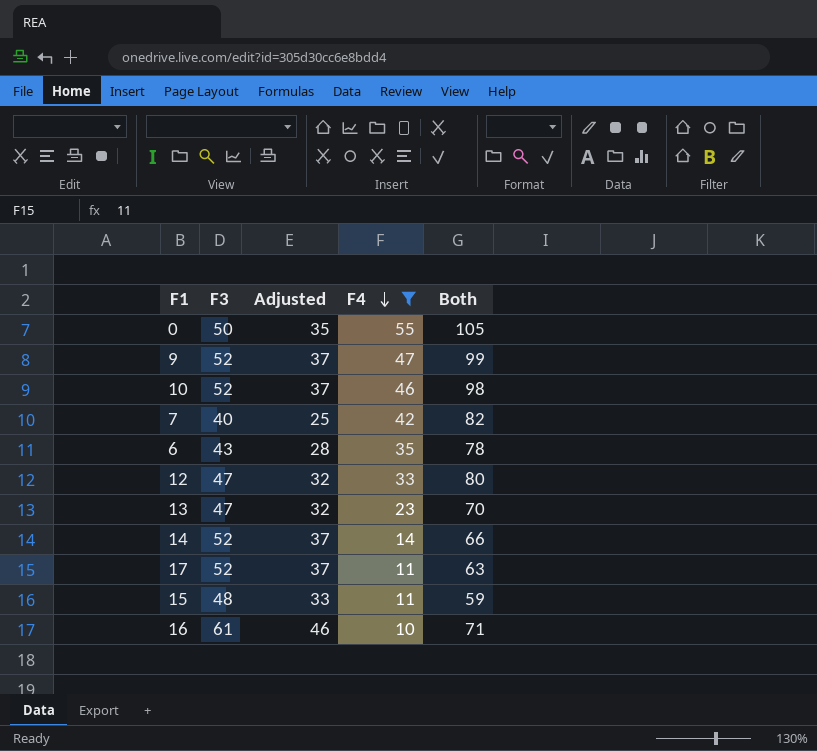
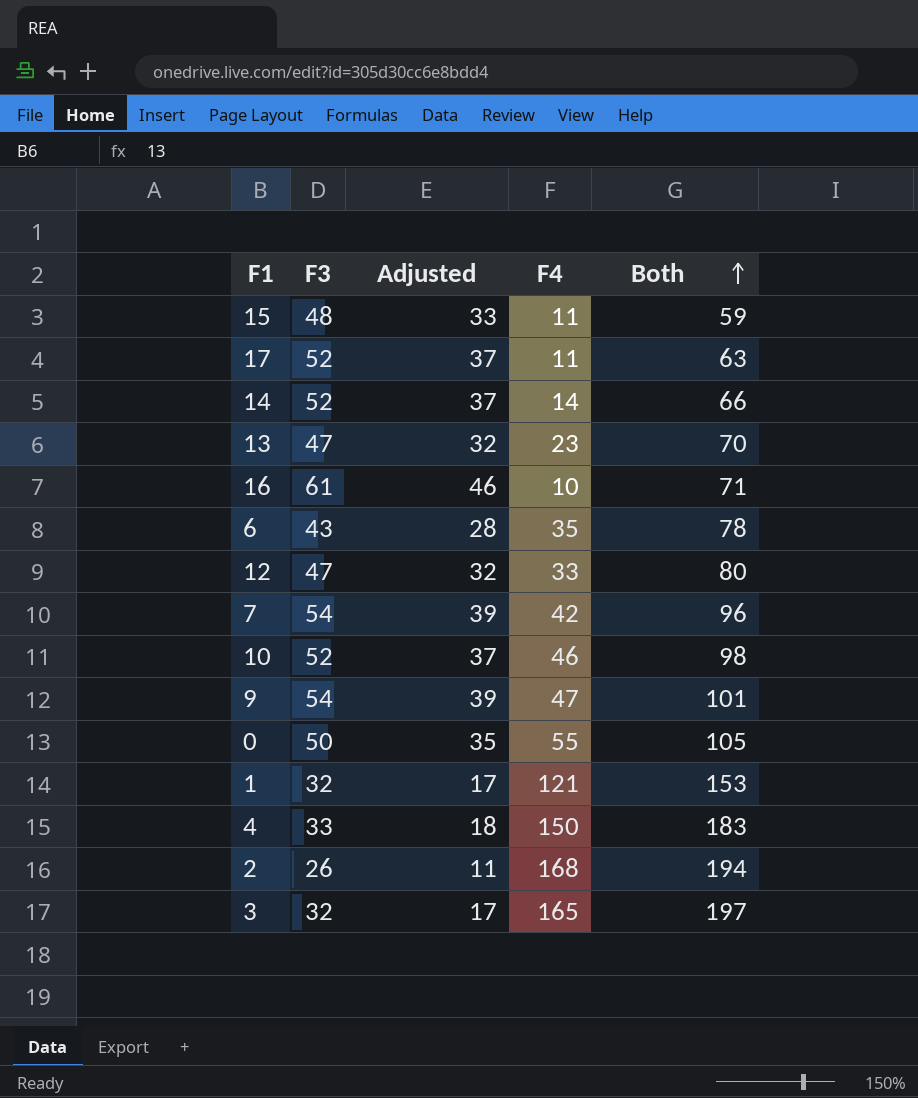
filter: F4 <= 55 -> none
row order: F4 descending -> Both ascending
7 | F3: 40 -> 54
7 | Adjusted: 25 -> 39
7 | Both: 82 -> 96
9 | F3: 52 -> 54
9 | Adjusted: 37 -> 39
9 | Both: 99 -> 101

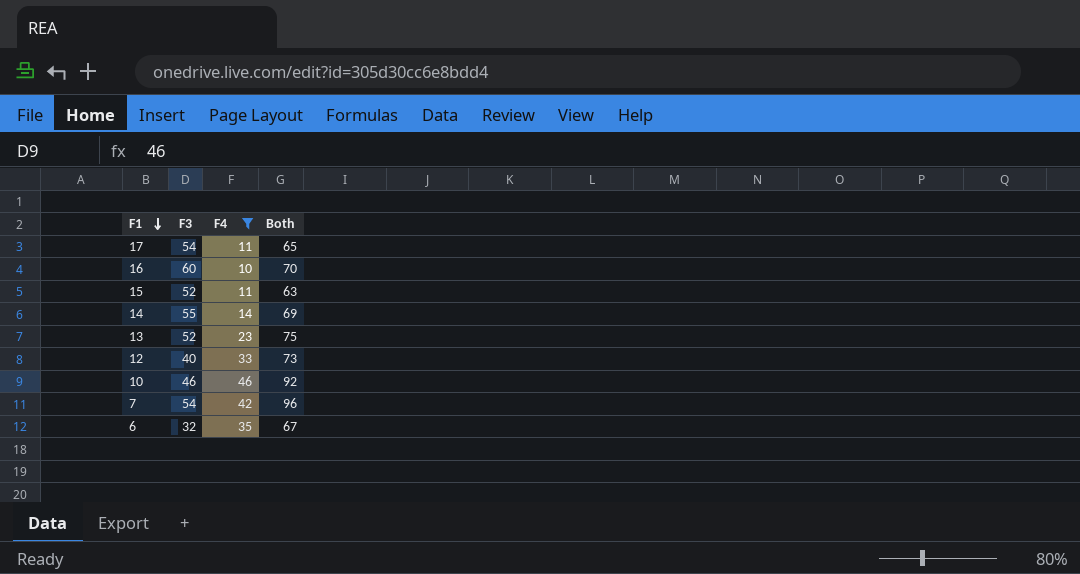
filter: none -> F4 <= 46
row order: Both ascending -> F1 descending
column Adjusted | formula: [F3] - 15 -> none
17 | F3: 52 -> 54
17 | Both: 63 -> 65
16 | F3: 61 -> 60
16 | Both: 71 -> 70
15 | F3: 48 -> 52
15 | Both: 59 -> 63
14 | F3: 52 -> 55
14 | Both: 66 -> 69
13 | F3: 47 -> 52
13 | Both: 70 -> 75
12 | F3: 47 -> 40
12 | Both: 80 -> 73
10 | F3: 52 -> 46
10 | Both: 98 -> 92
6 | F3: 43 -> 32
6 | Both: 78 -> 67

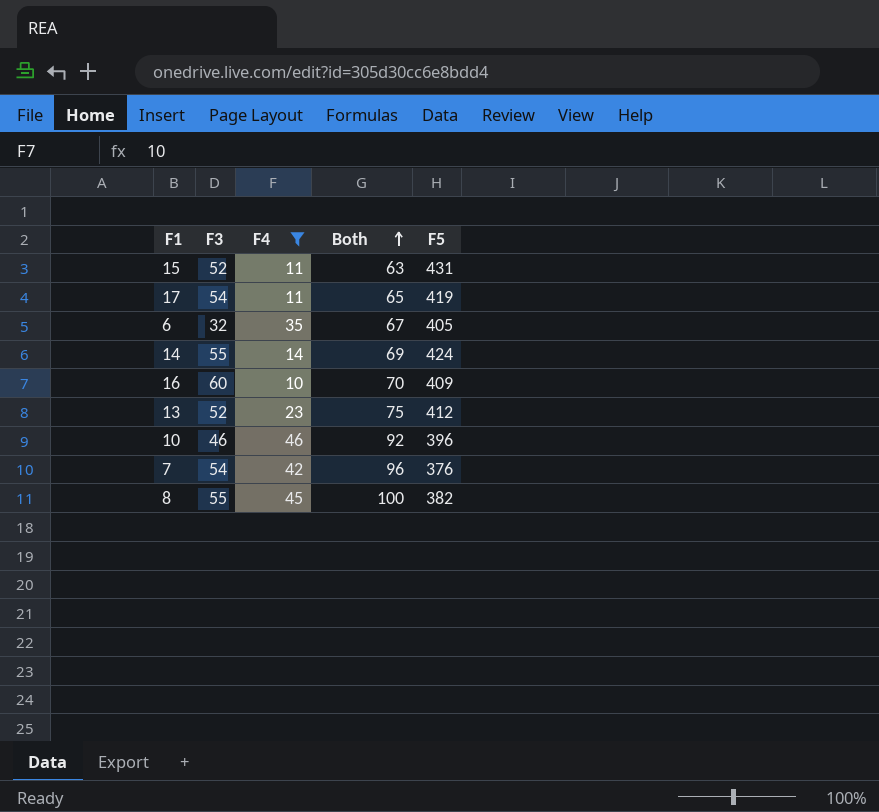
row order: F1 descending -> Both ascending
column F5 | position: none -> 5
row 12: 40 | 33 | 73 -> none
row 8: none -> 55 | 45 | 100 | 382

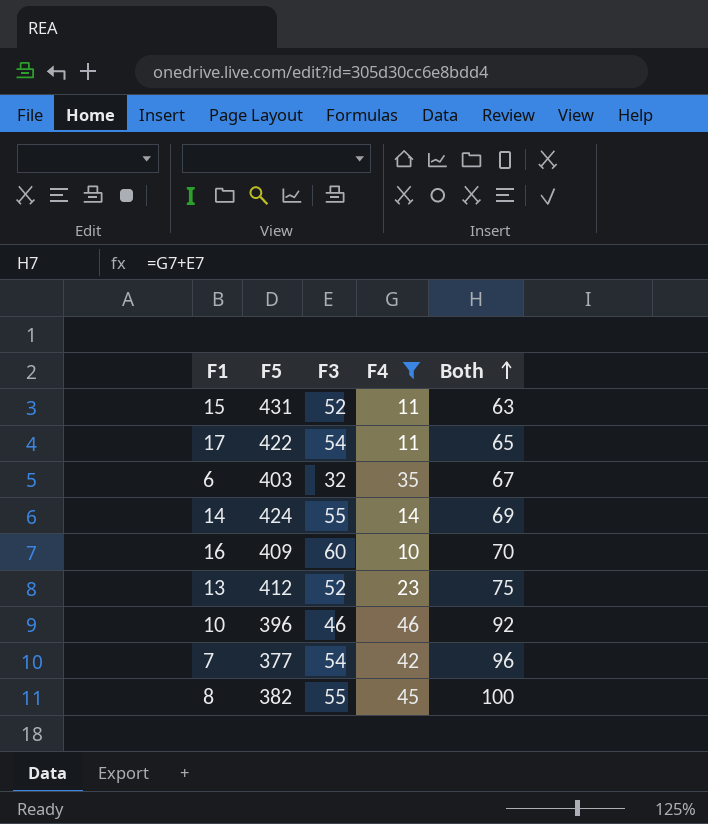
column F5 | position: 5 -> 2
17 | F5: 419 -> 422
6 | F5: 405 -> 403
7 | F5: 376 -> 377

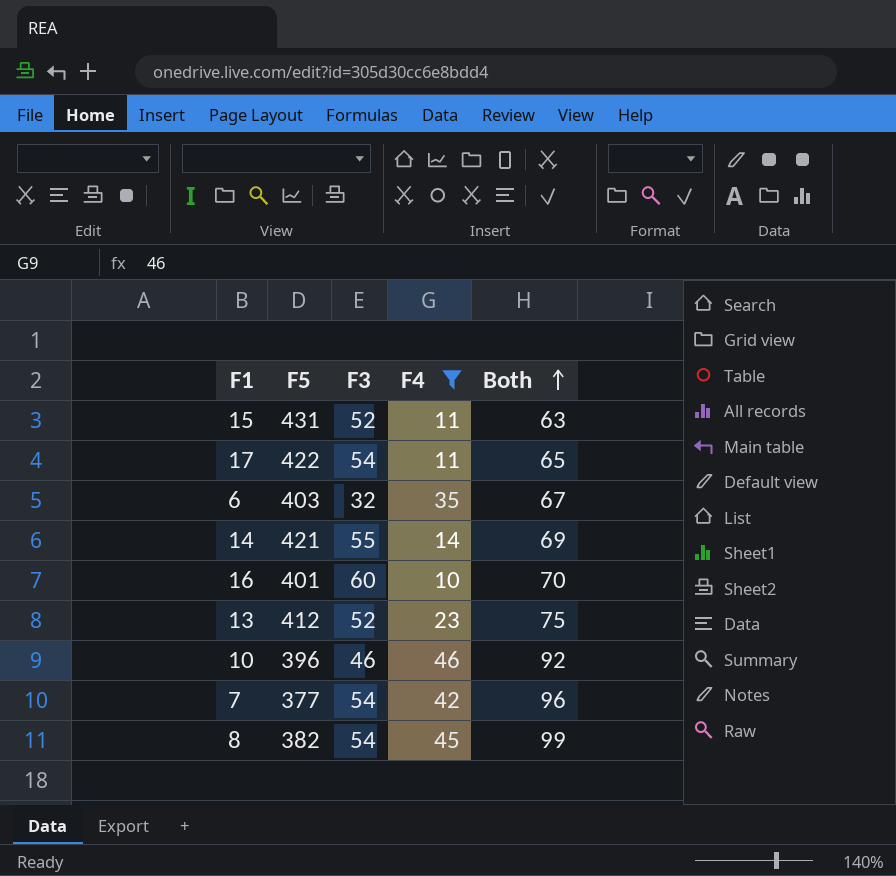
14 | F5: 424 -> 421
16 | F5: 409 -> 401
8 | F3: 55 -> 54
8 | Both: 100 -> 99

